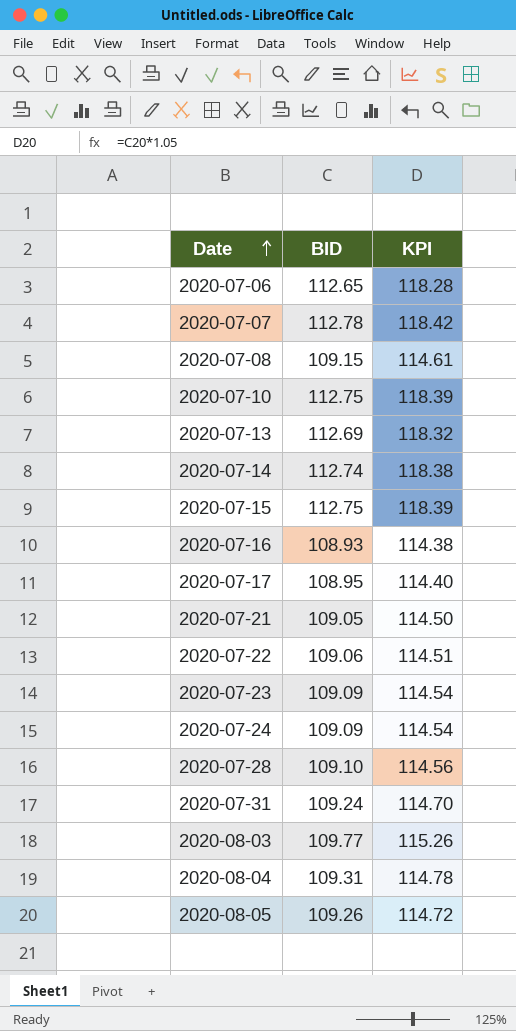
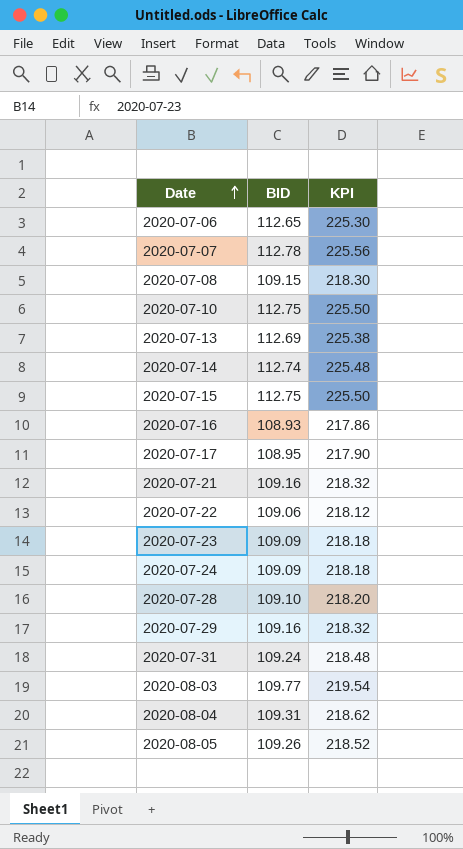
column KPI | formula: [BID] * 1.05 -> [BID] * 2
2020-07-21 | BID: 109.05 -> 109.16
row 2020-07-29: none -> 109.16 | 218.32

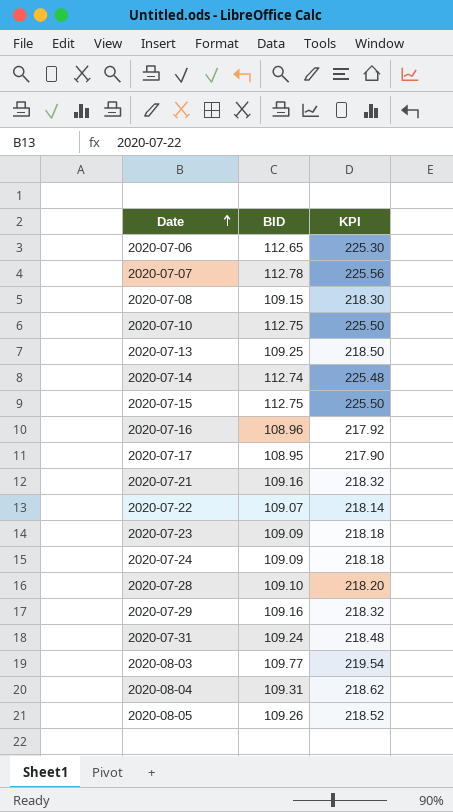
2020-07-13 | BID: 112.69 -> 109.25
2020-07-13 | KPI: 225.38 -> 218.50
2020-07-16 | BID: 108.93 -> 108.96
2020-07-16 | KPI: 217.86 -> 217.92
2020-07-22 | BID: 109.06 -> 109.07
2020-07-22 | KPI: 218.12 -> 218.14

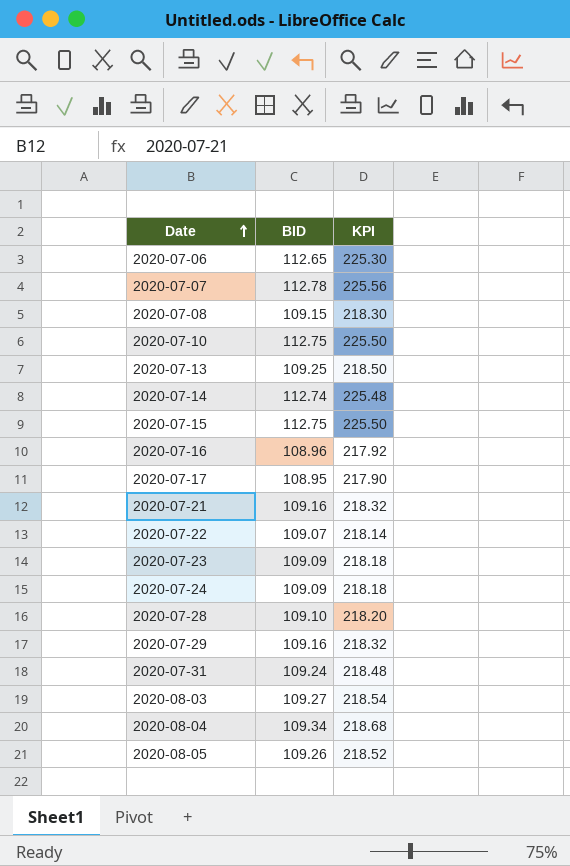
2020-08-03 | BID: 109.77 -> 109.27
2020-08-03 | KPI: 219.54 -> 218.54
2020-08-04 | BID: 109.31 -> 109.34
2020-08-04 | KPI: 218.62 -> 218.68

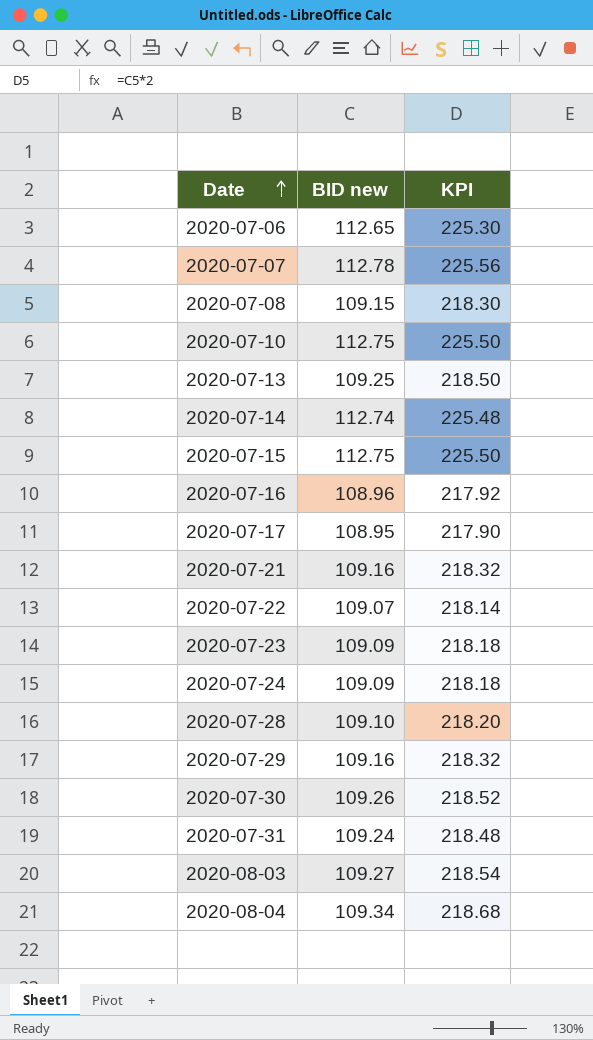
column name: BID -> BID new
row 2020-08-05: 109.26 | 218.52 -> none
row 2020-07-30: none -> 109.26 | 218.52

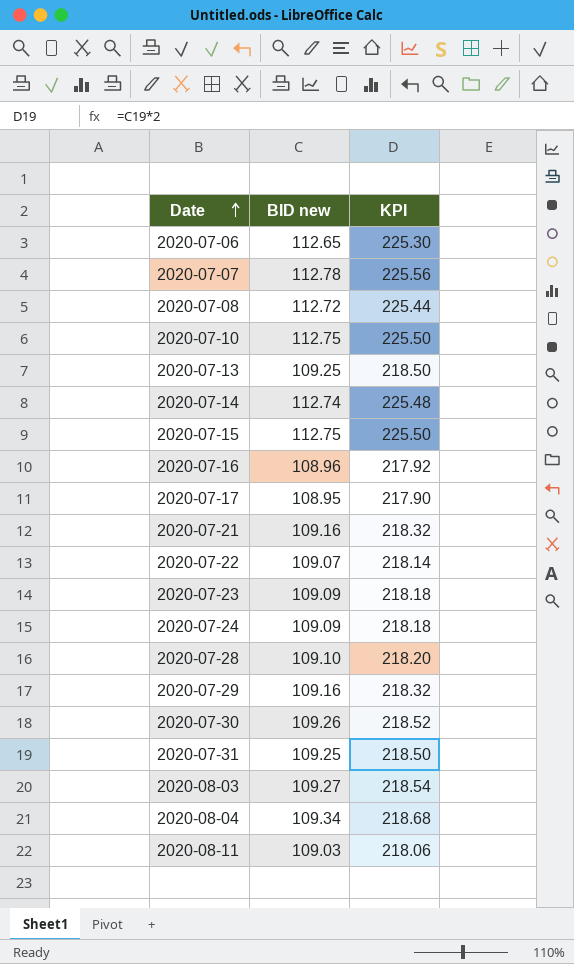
2020-07-08 | BID new: 109.15 -> 112.72
2020-07-08 | KPI: 218.30 -> 225.44
2020-07-31 | BID new: 109.24 -> 109.25
2020-07-31 | KPI: 218.48 -> 218.50
row 2020-08-11: none -> 109.03 | 218.06

